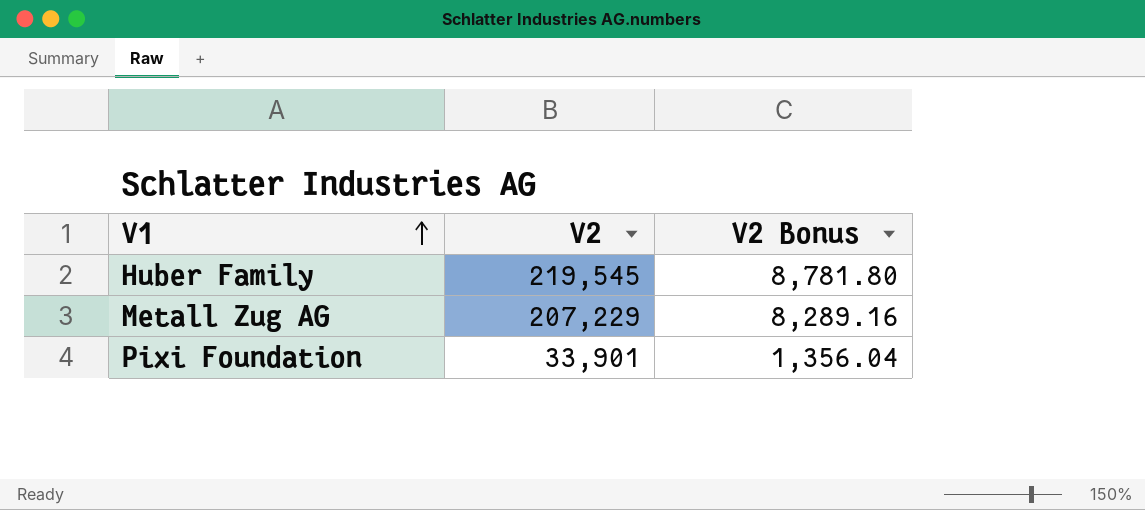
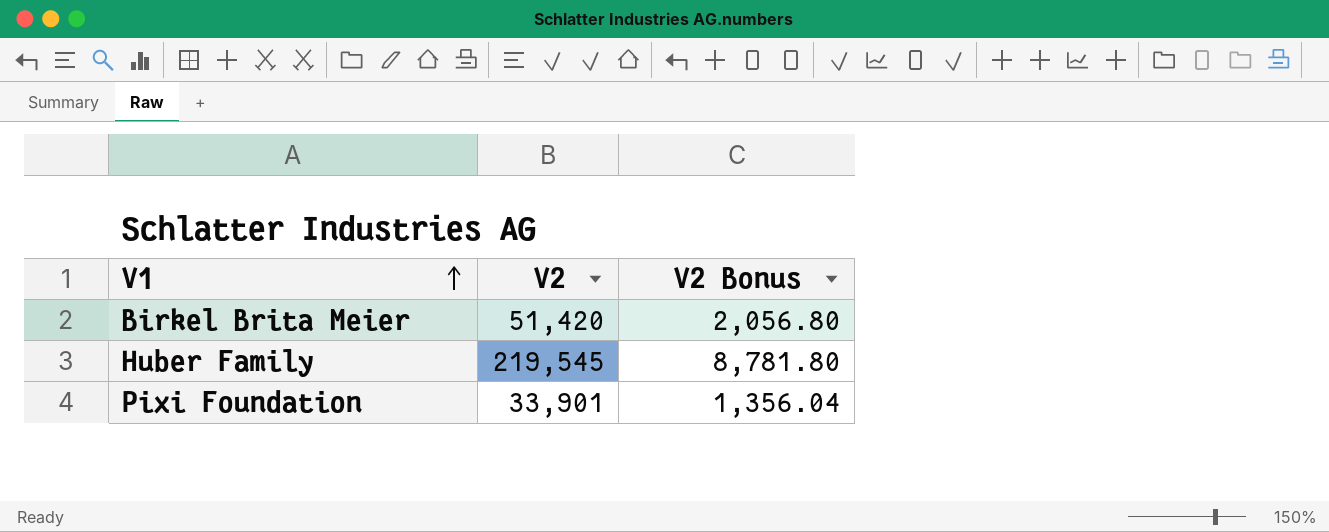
row Metall Zug AG: 207,229 | 8,289.16 -> none
row Birkel Brita Meier: none -> 51,420 | 2,056.80

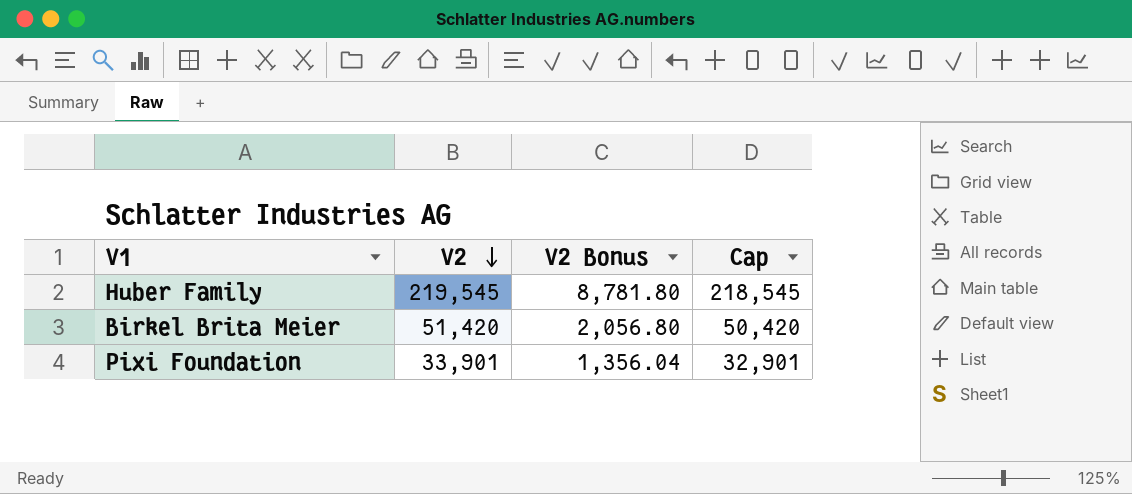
row order: V1 ascending -> V2 descending
column Cap | formula: none -> [V2] - 1000

